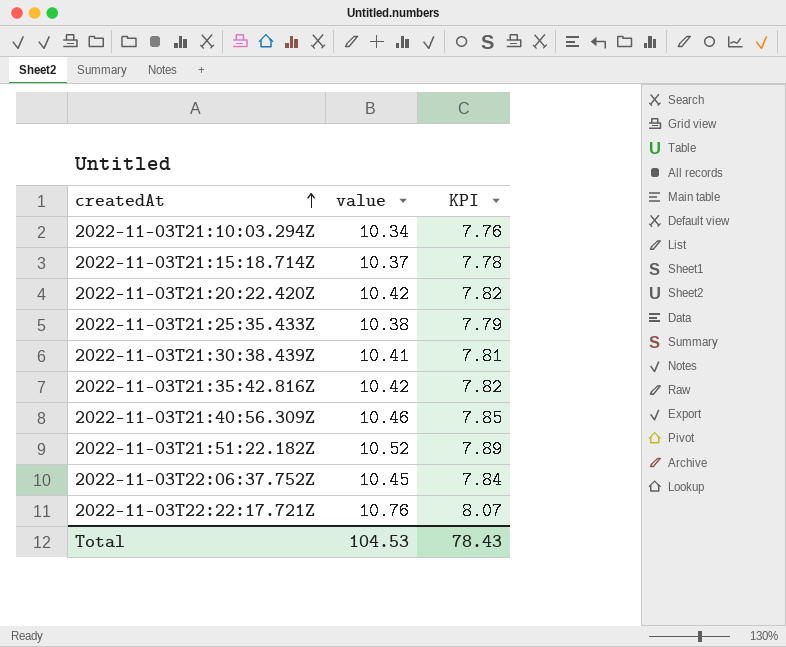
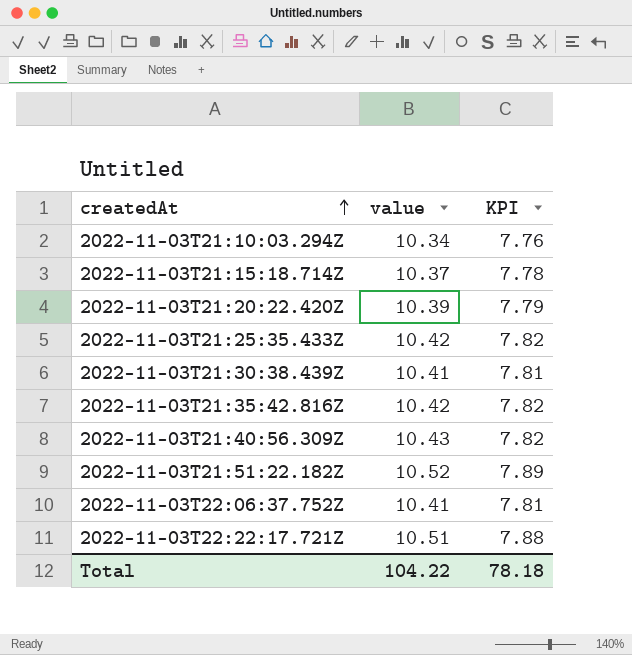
2022-11-03T21:20:22.420Z | value: 10.42 -> 10.39
2022-11-03T21:20:22.420Z | KPI: 7.82 -> 7.79
2022-11-03T21:25:35.433Z | value: 10.38 -> 10.42
2022-11-03T21:25:35.433Z | KPI: 7.79 -> 7.82
2022-11-03T21:40:56.309Z | value: 10.46 -> 10.43
2022-11-03T21:40:56.309Z | KPI: 7.85 -> 7.82
2022-11-03T22:06:37.752Z | value: 10.45 -> 10.41
2022-11-03T22:06:37.752Z | KPI: 7.84 -> 7.81
2022-11-03T22:22:17.721Z | value: 10.76 -> 10.51
2022-11-03T22:22:17.721Z | KPI: 8.07 -> 7.88
Total | value: 104.53 -> 104.22
Total | KPI: 78.43 -> 78.18

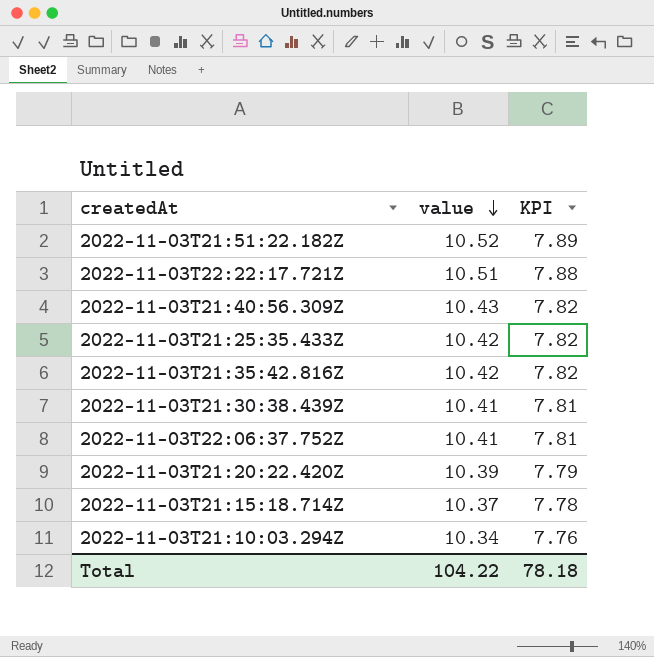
row order: createdAt ascending -> value descending

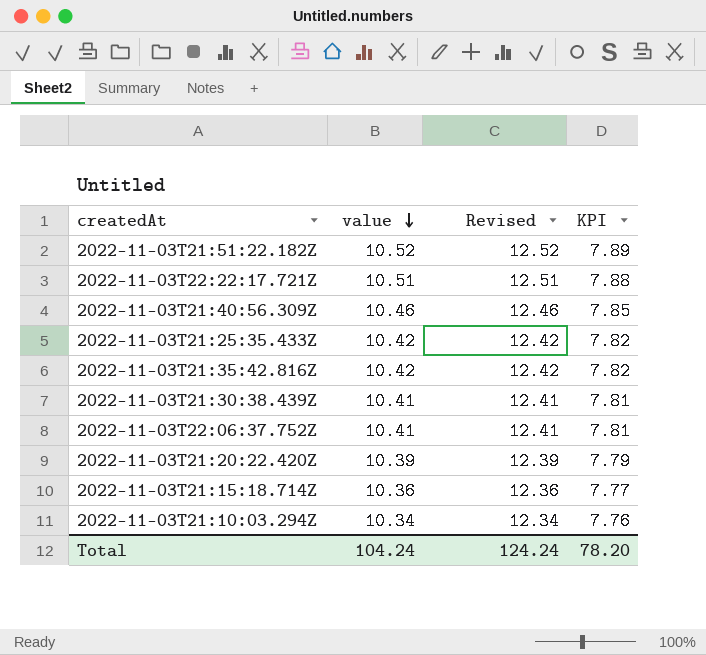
column Revised | formula: none -> [value] + 2
2022-11-03T21:40:56.309Z | value: 10.43 -> 10.46
2022-11-03T21:40:56.309Z | KPI: 7.82 -> 7.85
2022-11-03T21:15:18.714Z | value: 10.37 -> 10.36
2022-11-03T21:15:18.714Z | KPI: 7.78 -> 7.77
Total | value: 104.22 -> 104.24
Total | KPI: 78.18 -> 78.20

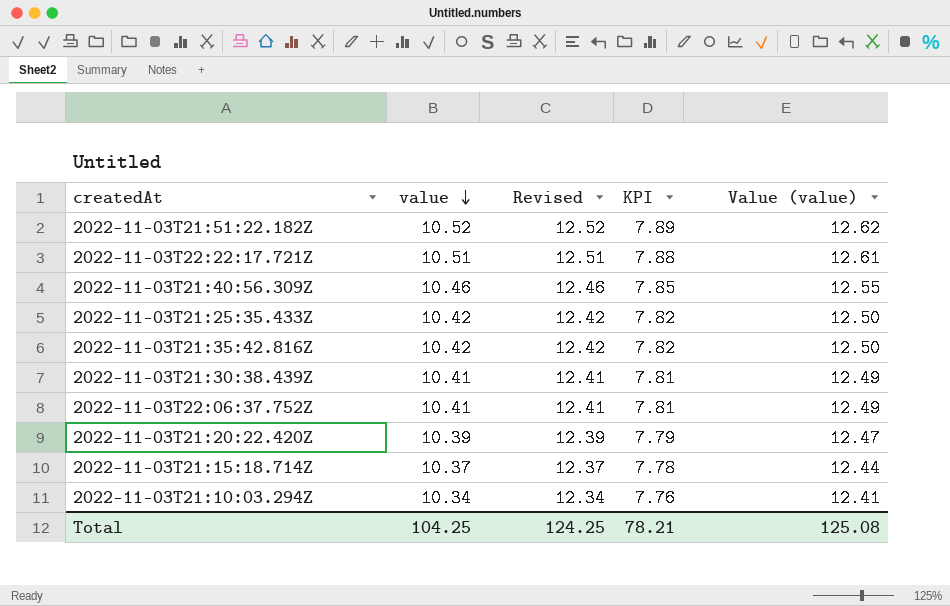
column Value (value) | formula: none -> [value] * 1.2
2022-11-03T21:15:18.714Z | value: 10.36 -> 10.37
2022-11-03T21:15:18.714Z | Revised: 12.36 -> 12.37
2022-11-03T21:15:18.714Z | KPI: 7.77 -> 7.78
Total | value: 104.24 -> 104.25
Total | Revised: 124.24 -> 124.25
Total | KPI: 78.20 -> 78.21

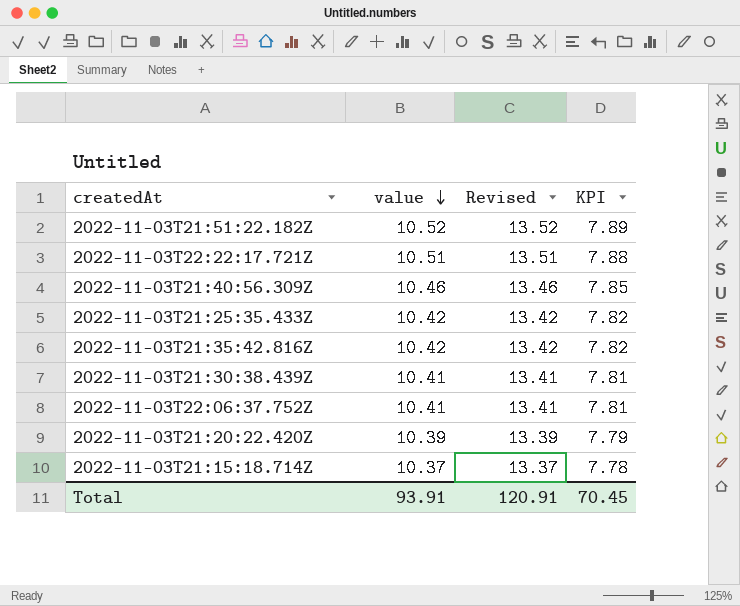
column Value (value) | formula: [value] * 1.2 -> none
column Revised | formula: [value] + 2 -> [value] + 3
row 2022-11-03T21:10:03.294Z: 10.34 | 12.34 | 7.76 | 12.41 -> none
Total | value: 104.25 -> 93.91
Total | Revised: 124.25 -> 120.91
Total | KPI: 78.21 -> 70.45

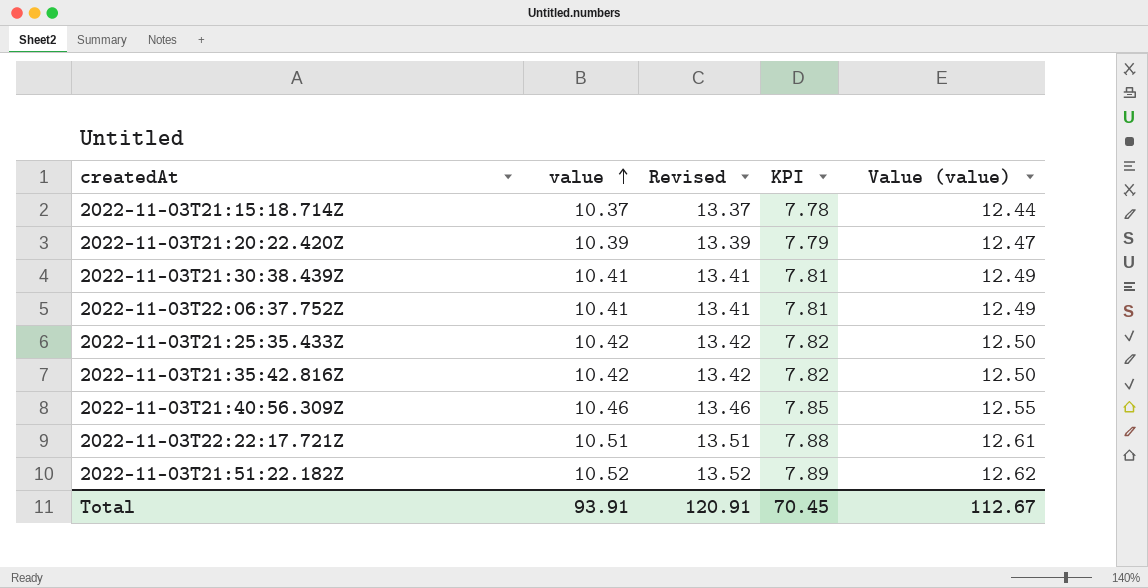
row order: value descending -> value ascending
column Value (value) | formula: none -> [value] * 1.2

